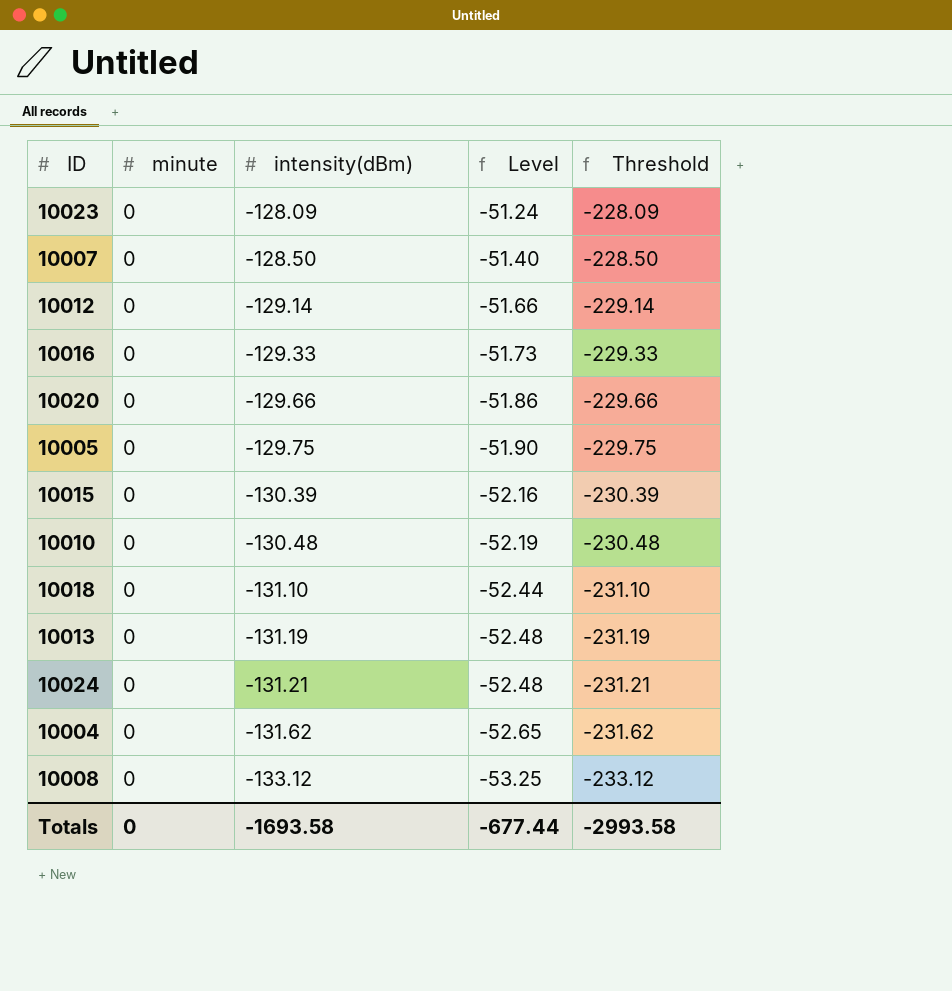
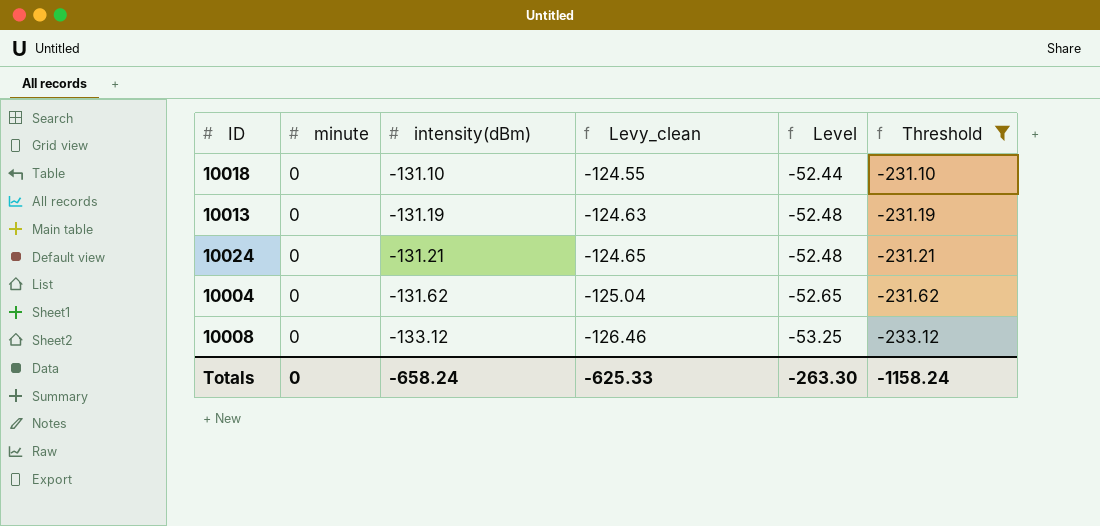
filter: none -> Threshold <= -231.10
column Levy_clean | formula: none -> [intensity(dBm)] * 0.95
Totals | intensity(dBm): -1693.58 -> -658.24
Totals | Level: -677.44 -> -263.30
Totals | Threshold: -2993.58 -> -1158.24

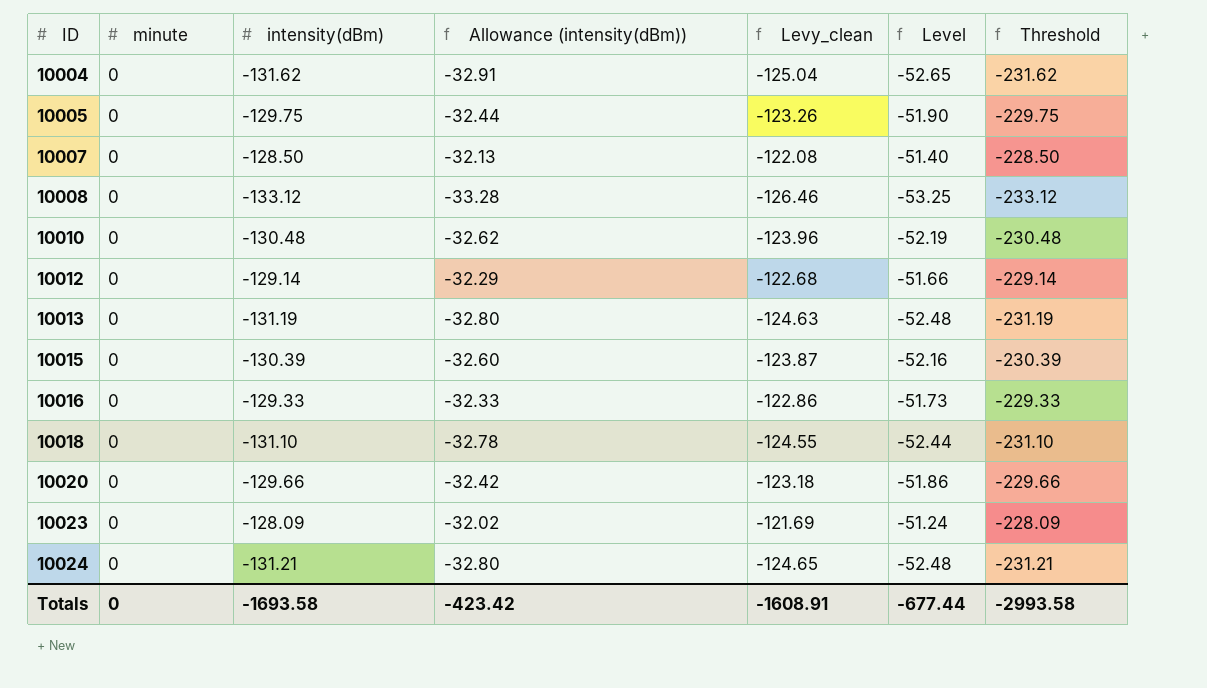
filter: Threshold <= -231.10 -> none
row order: intensity(dBm) descending -> ID ascending
column Allowance (intensity(dBm)) | formula: none -> [intensity(dBm)] * 0.25
Totals | intensity(dBm): -658.24 -> -1693.58
Totals | Levy_clean: -625.33 -> -1608.91
Totals | Level: -263.30 -> -677.44
Totals | Threshold: -1158.24 -> -2993.58

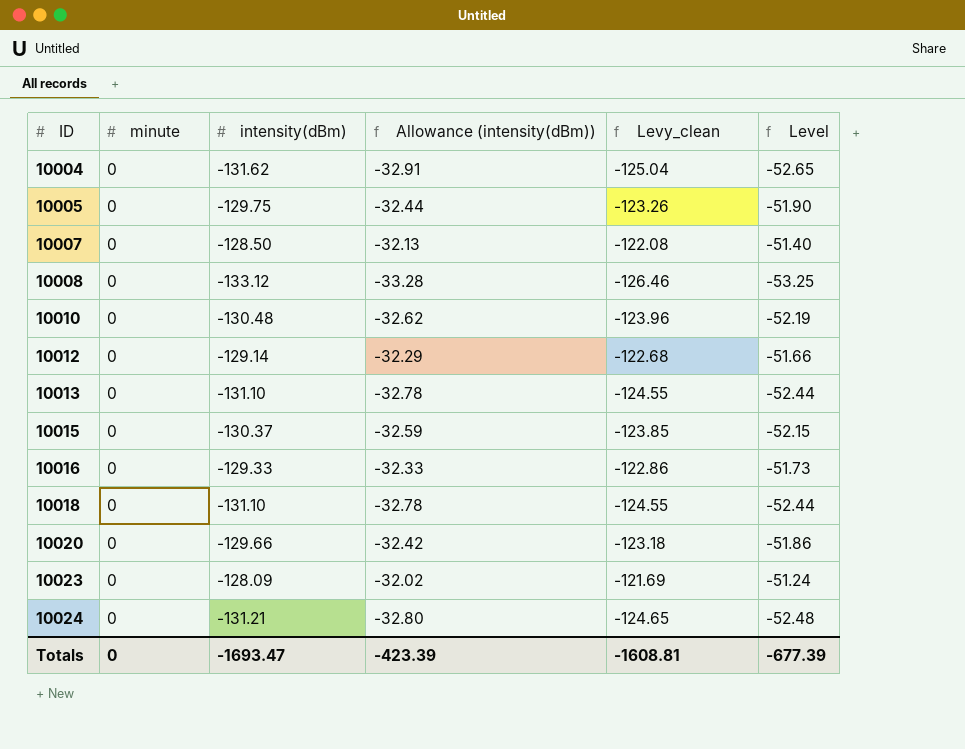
column Threshold | formula: [intensity(dBm)] - 100 -> none
10013 | intensity(dBm): -131.19 -> -131.10
10013 | Allowance (intensity(dBm)): -32.80 -> -32.78
10013 | Levy_clean: -124.63 -> -124.55
10013 | Level: -52.48 -> -52.44
10015 | intensity(dBm): -130.39 -> -130.37
10015 | Allowance (intensity(dBm)): -32.60 -> -32.59
10015 | Levy_clean: -123.87 -> -123.85
10015 | Level: -52.16 -> -52.15
Totals | intensity(dBm): -1693.58 -> -1693.47
Totals | Allowance (intensity(dBm)): -423.42 -> -423.39
Totals | Levy_clean: -1608.91 -> -1608.81
Totals | Level: -677.44 -> -677.39

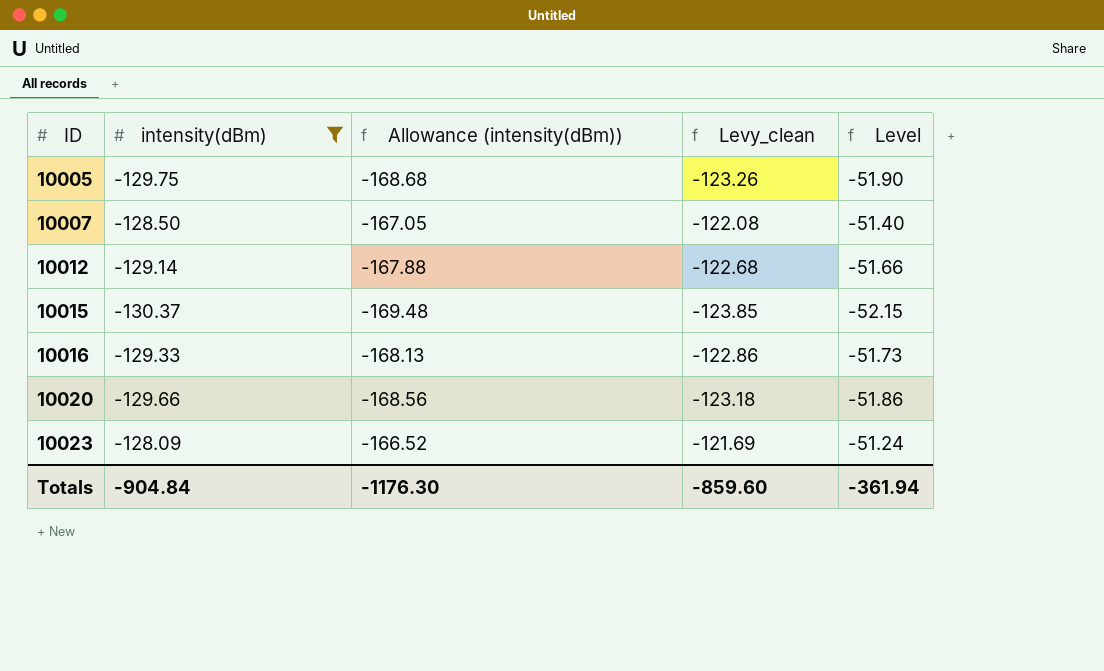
filter: none -> intensity(dBm) >= -130.37
column minute | position: 2 -> none
column Allowance (intensity(dBm)) | formula: [intensity(dBm)] * 0.25 -> [intensity(dBm)] * 1.3
Totals | intensity(dBm): -1693.47 -> -904.84
Totals | Allowance (intensity(dBm)): -423.39 -> -1176.30
Totals | Levy_clean: -1608.81 -> -859.60
Totals | Level: -677.39 -> -361.94

